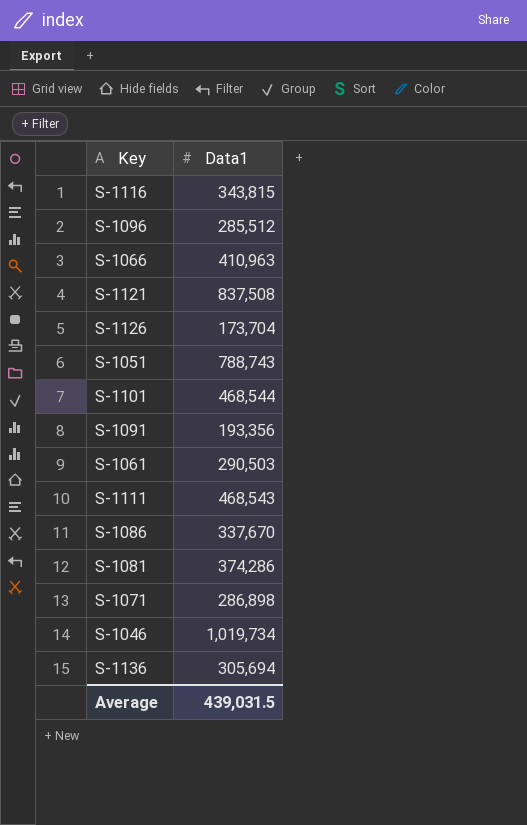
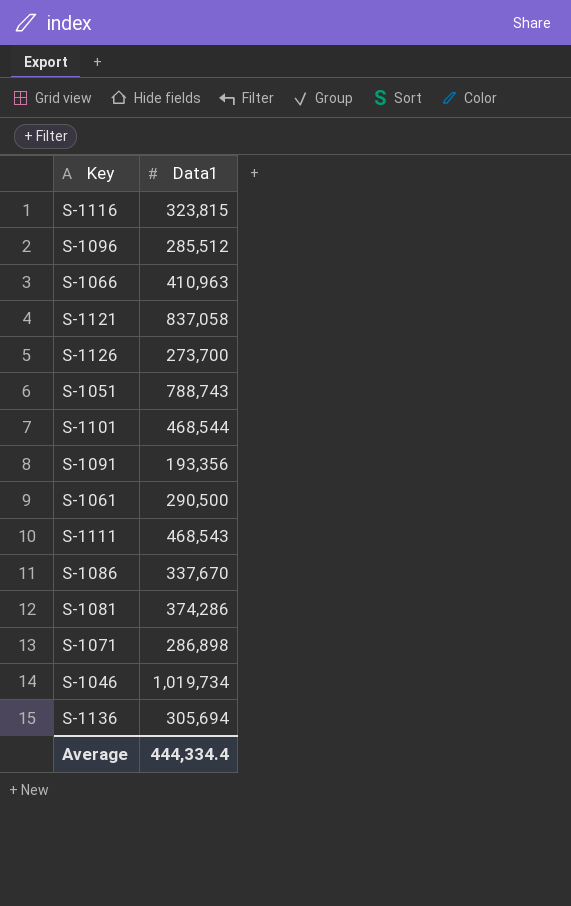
S-1116 | Data1: 343,815 -> 323,815
S-1121 | Data1: 837,508 -> 837,058
S-1126 | Data1: 173,704 -> 273,700
S-1061 | Data1: 290,503 -> 290,500
Average | Data1: 439,031.5 -> 444,334.4

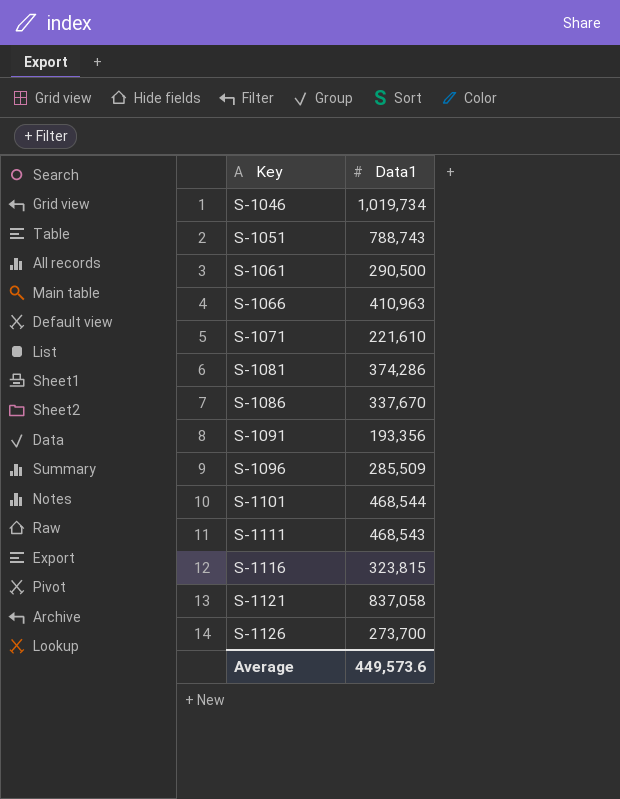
row order: none -> Key ascending
row S-1136: 305,694 -> none
S-1071 | Data1: 286,898 -> 221,610
S-1096 | Data1: 285,512 -> 285,509
Average | Data1: 444,334.4 -> 449,573.6

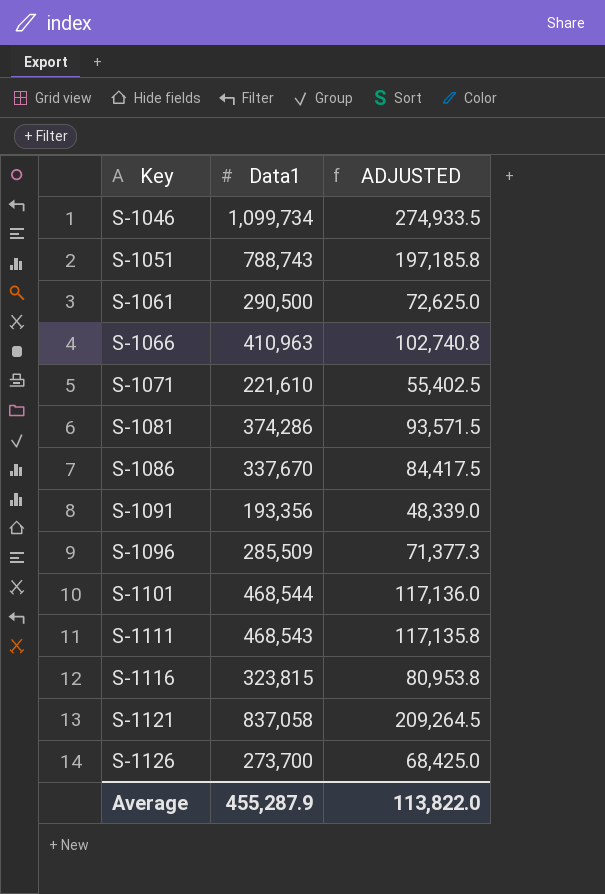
column ADJUSTED | formula: none -> [Data1] * 0.25
S-1046 | Data1: 1,019,734 -> 1,099,734
Average | Data1: 449,573.6 -> 455,287.9

